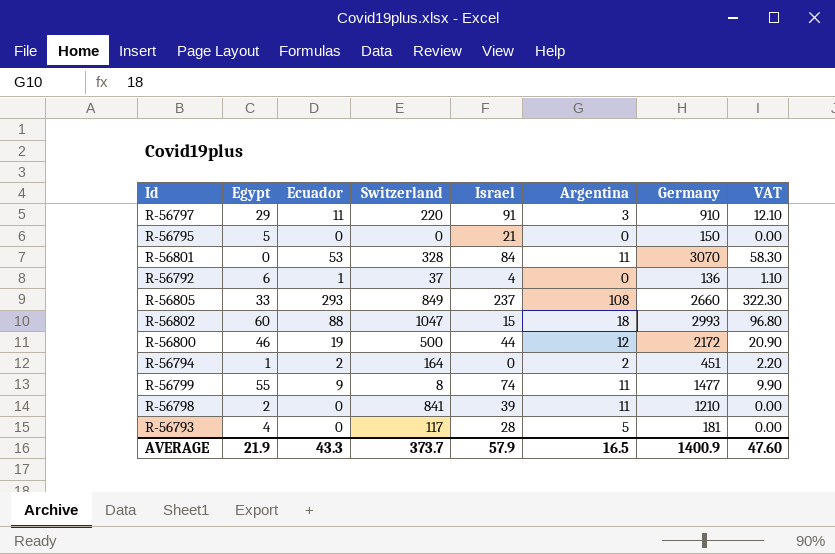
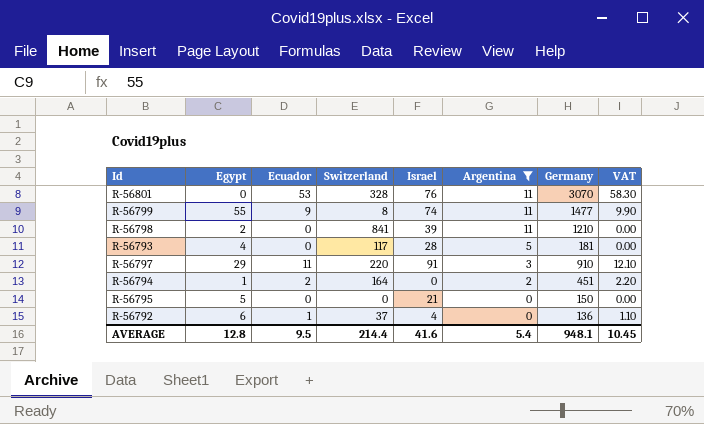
filter: none -> Argentina <= 11
row order: none -> Argentina descending
R-56801 | Israel: 84 -> 76
AVERAGE | Egypt: 21.9 -> 12.8
AVERAGE | Ecuador: 43.3 -> 9.5
AVERAGE | Switzerland: 373.7 -> 214.4
AVERAGE | Israel: 57.9 -> 41.6
AVERAGE | Argentina: 16.5 -> 5.4
AVERAGE | Germany: 1400.9 -> 948.1
AVERAGE | VAT: 47.60 -> 10.45

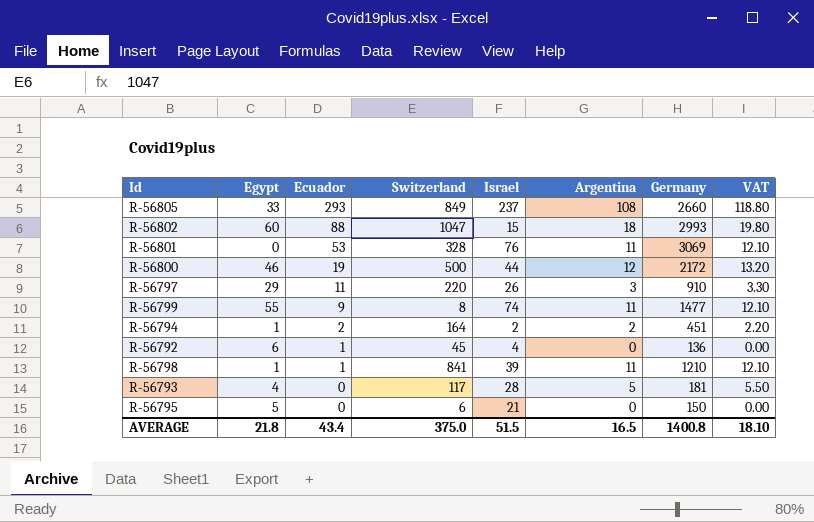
filter: Argentina <= 11 -> none
row order: Argentina descending -> Ecuador descending
column VAT | formula: [Ecuador] * 1.1 -> [Argentina] * 1.1
R-56801 | Germany: 3070 -> 3069
R-56797 | Israel: 91 -> 26
R-56794 | Israel: 0 -> 2
R-56792 | Switzerland: 37 -> 45
R-56798 | Egypt: 2 -> 1
R-56798 | Ecuador: 0 -> 1
R-56795 | Switzerland: 0 -> 6
AVERAGE | Egypt: 12.8 -> 21.8
AVERAGE | Ecuador: 9.5 -> 43.4
AVERAGE | Switzerland: 214.4 -> 375.0
AVERAGE | Israel: 41.6 -> 51.5
AVERAGE | Argentina: 5.4 -> 16.5
AVERAGE | Germany: 948.1 -> 1400.8
AVERAGE | VAT: 10.45 -> 18.10

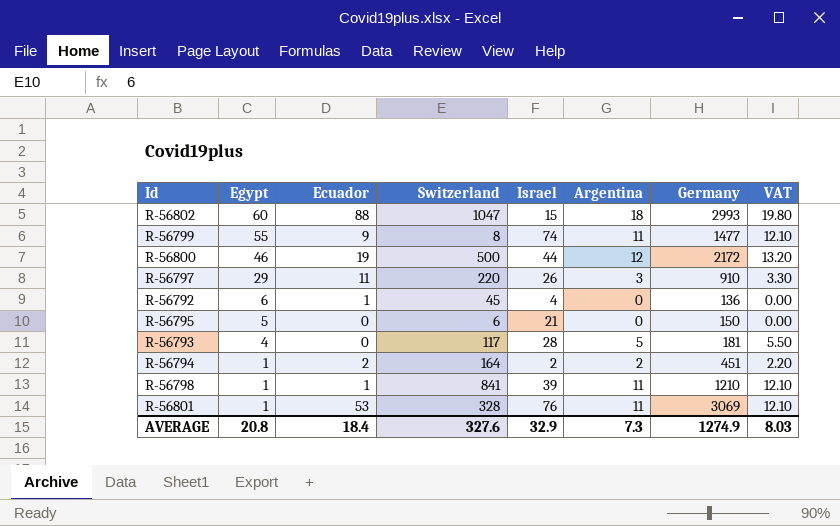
row order: Ecuador descending -> Egypt descending
row R-56805: 33 | 293 | 849 | 237 | 108 | 2660 | 118.80 -> none
R-56801 | Egypt: 0 -> 1
AVERAGE | Egypt: 21.8 -> 20.8
AVERAGE | Ecuador: 43.4 -> 18.4
AVERAGE | Switzerland: 375.0 -> 327.6
AVERAGE | Israel: 51.5 -> 32.9
AVERAGE | Argentina: 16.5 -> 7.3
AVERAGE | Germany: 1400.8 -> 1274.9
AVERAGE | VAT: 18.10 -> 8.03

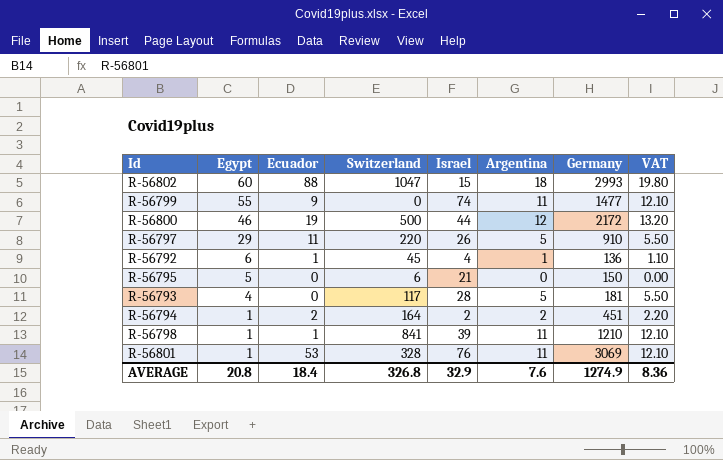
R-56799 | Switzerland: 8 -> 0
R-56797 | Argentina: 3 -> 5
R-56797 | VAT: 3.30 -> 5.50
R-56792 | Argentina: 0 -> 1
R-56792 | VAT: 0.00 -> 1.10
AVERAGE | Switzerland: 327.6 -> 326.8
AVERAGE | Argentina: 7.3 -> 7.6
AVERAGE | VAT: 8.03 -> 8.36

